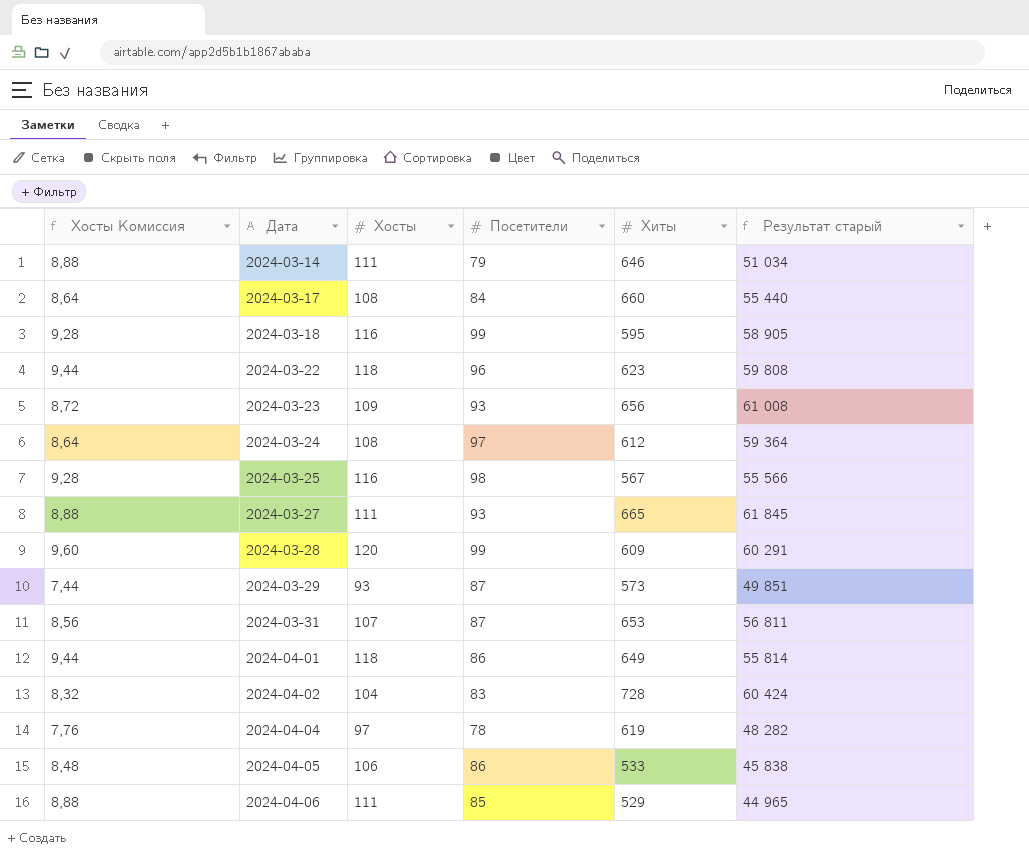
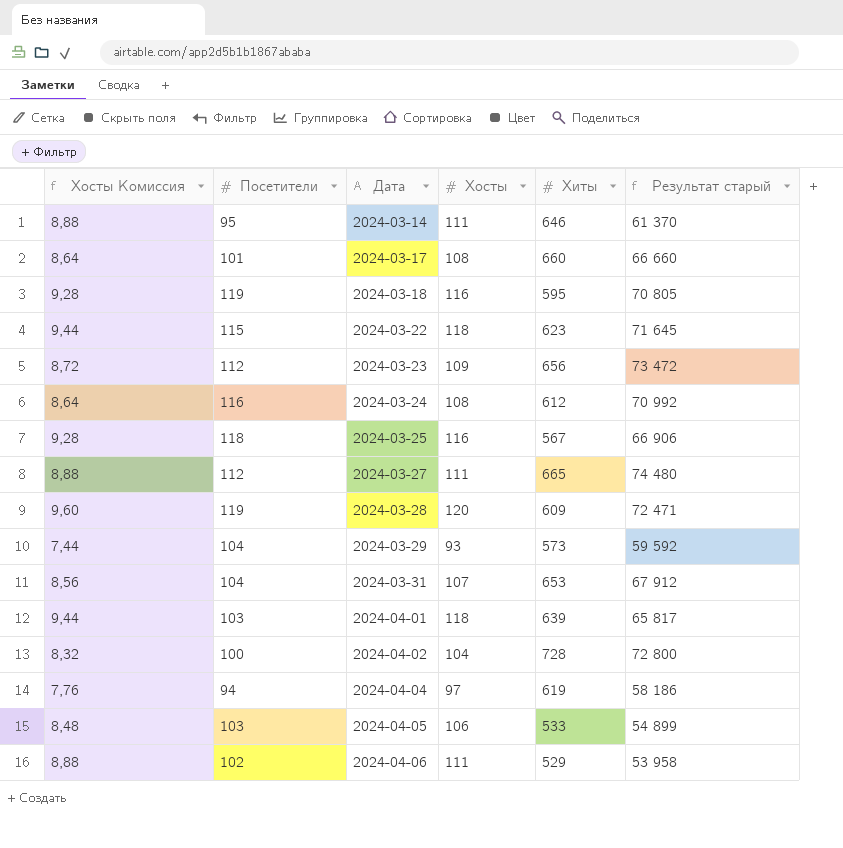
column Посетители | position: 4 -> 2
2024-03-14 | Посетители: 79 -> 95
2024-03-14 | Результат старый: 51 034 -> 61 370
2024-03-17 | Посетители: 84 -> 101
2024-03-17 | Результат старый: 55 440 -> 66 660
2024-03-18 | Посетители: 99 -> 119
2024-03-18 | Результат старый: 58 905 -> 70 805
2024-03-22 | Посетители: 96 -> 115
2024-03-22 | Результат старый: 59 808 -> 71 645
2024-03-23 | Посетители: 93 -> 112
2024-03-23 | Результат старый: 61 008 -> 73 472
2024-03-24 | Посетители: 97 -> 116
2024-03-24 | Результат старый: 59 364 -> 70 992
2024-03-25 | Посетители: 98 -> 118
2024-03-25 | Результат старый: 55 566 -> 66 906
2024-03-27 | Посетители: 93 -> 112
2024-03-27 | Результат старый: 61 845 -> 74 480
2024-03-28 | Посетители: 99 -> 119
2024-03-28 | Результат старый: 60 291 -> 72 471
2024-03-29 | Посетители: 87 -> 104
2024-03-29 | Результат старый: 49 851 -> 59 592
2024-03-31 | Посетители: 87 -> 104
2024-03-31 | Результат старый: 56 811 -> 67 912
2024-04-01 | Посетители: 86 -> 103
2024-04-01 | Хиты: 649 -> 639
2024-04-01 | Результат старый: 55 814 -> 65 817
2024-04-02 | Посетители: 83 -> 100
2024-04-02 | Результат старый: 60 424 -> 72 800
2024-04-04 | Посетители: 78 -> 94
2024-04-04 | Результат старый: 48 282 -> 58 186
2024-04-05 | Посетители: 86 -> 103
2024-04-05 | Результат старый: 45 838 -> 54 899
2024-04-06 | Посетители: 85 -> 102
2024-04-06 | Результат старый: 44 965 -> 53 958

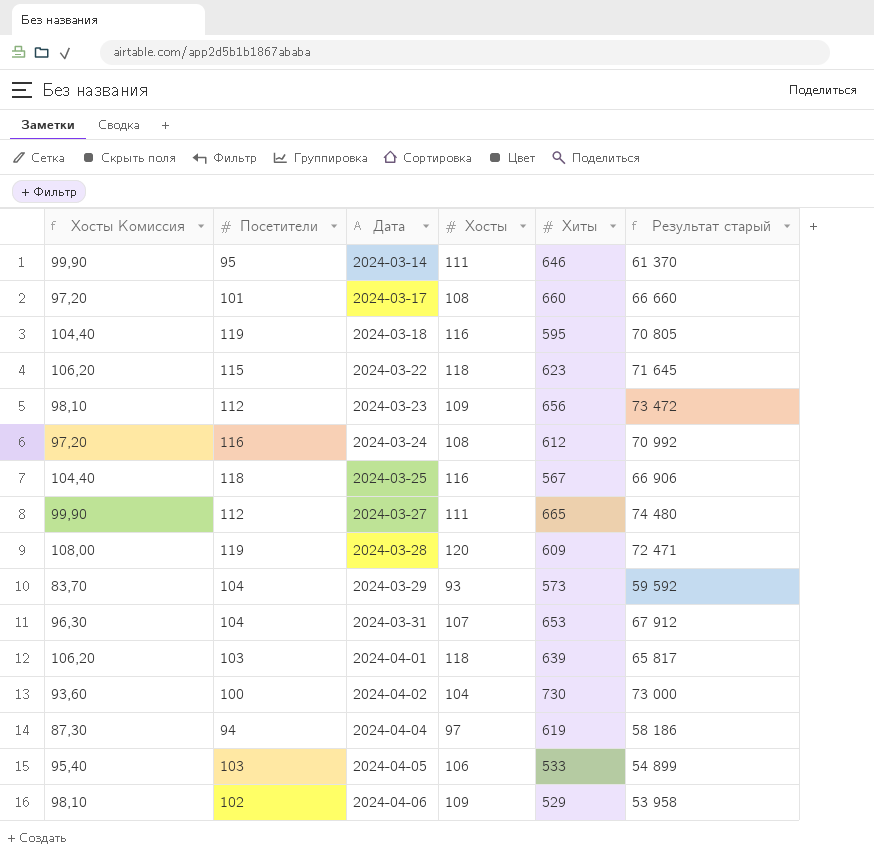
column Хосты Комиссия | formula: [Хосты] * 0,08 -> [Хосты] * 0,9
2024-04-02 | Хиты: 728 -> 730
2024-04-02 | Результат старый: 72 800 -> 73 000
2024-04-06 | Хосты: 111 -> 109

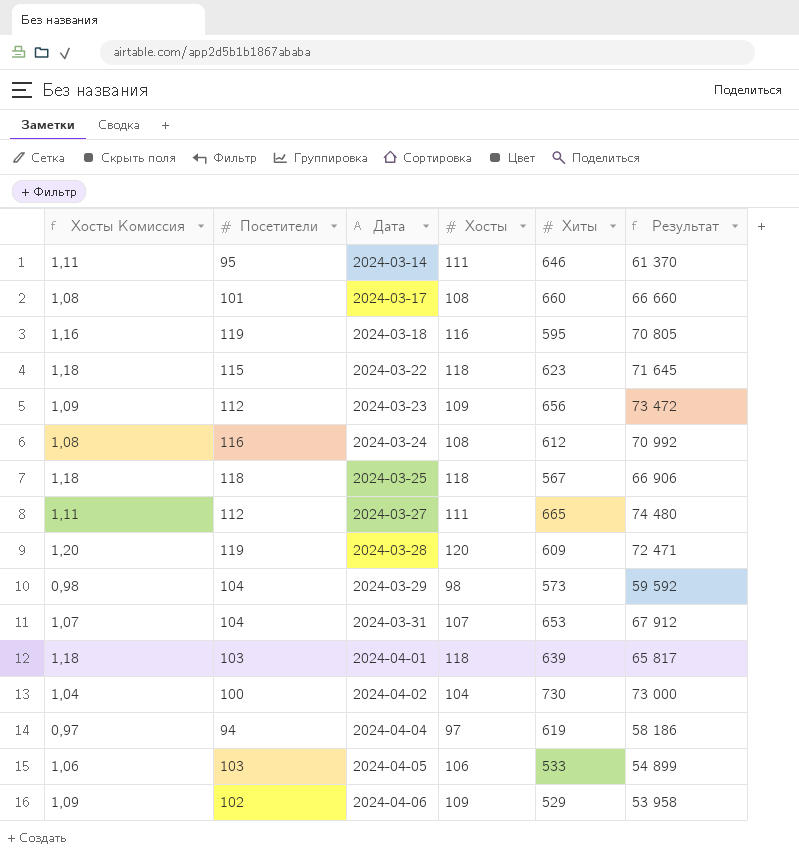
column Хосты Комиссия | formula: [Хосты] * 0,9 -> [Хосты] * 0,01
column name: Результат старый -> Результат
2024-03-25 | Хосты: 116 -> 118
2024-03-29 | Хосты: 93 -> 98

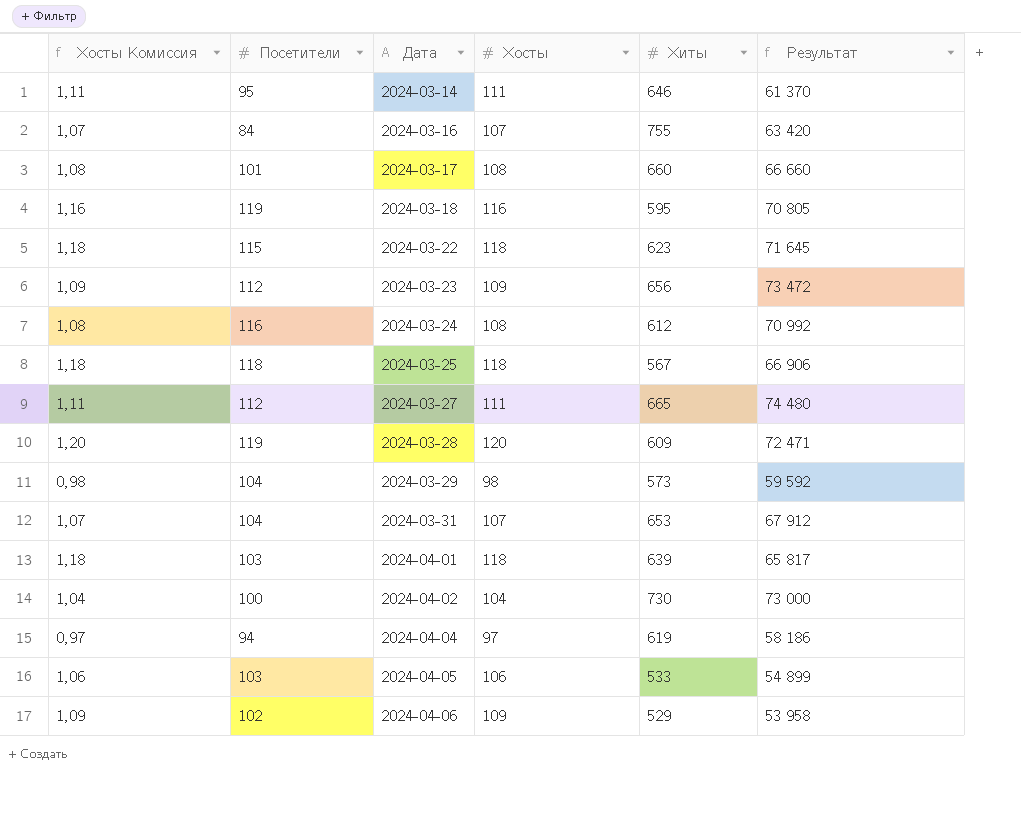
row 2024-03-16: none -> 1,07 | 84 | 107 | 755 | 63 420

